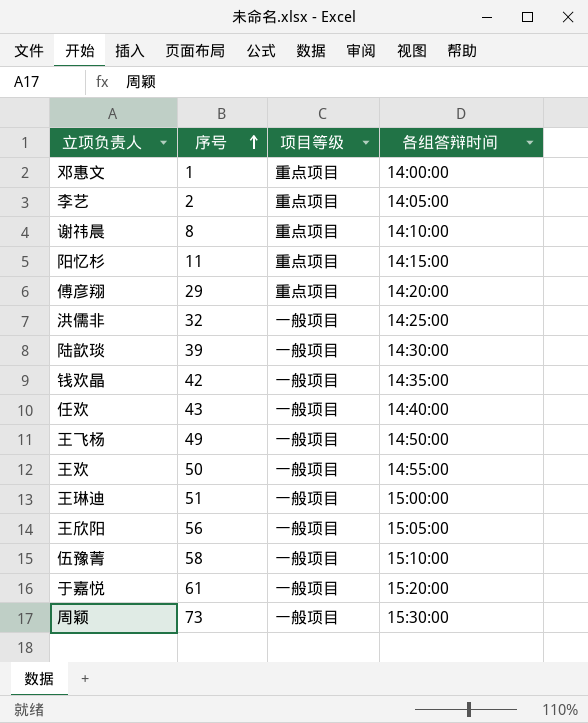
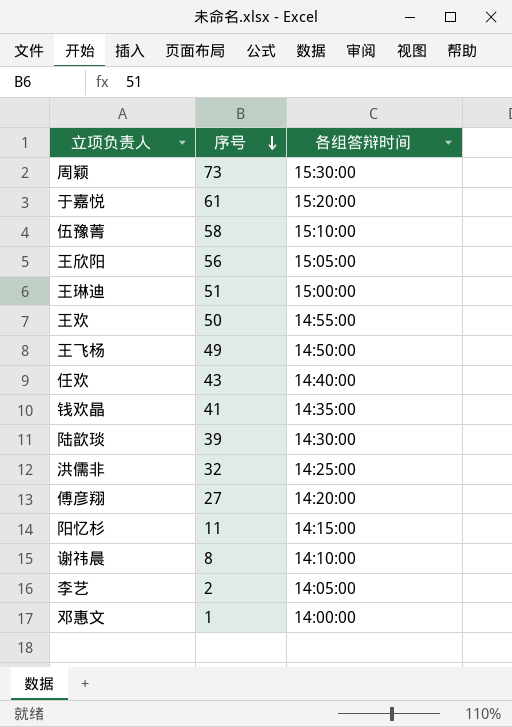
row order: 序号 ascending -> 序号 descending
column 项目等级 | position: 3 -> none
钱欢晶 | 序号: 42 -> 41
傅彦翔 | 序号: 29 -> 27

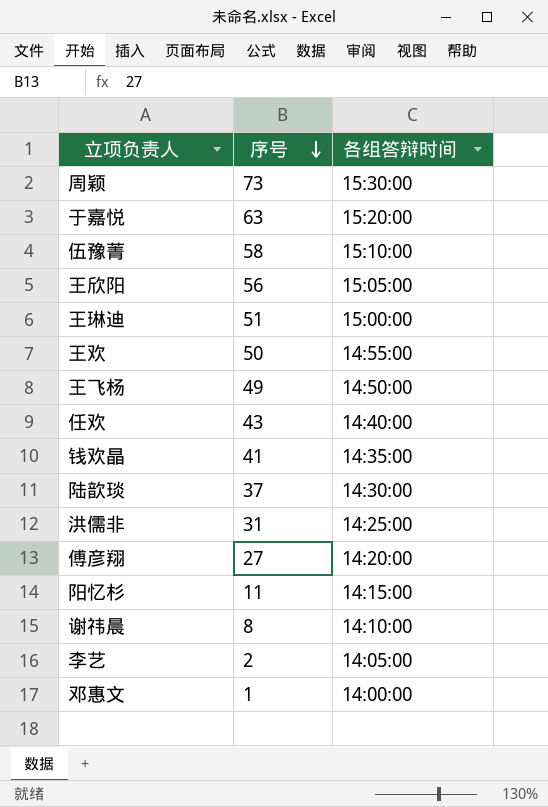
于嘉悦 | 序号: 61 -> 63
陆歆琰 | 序号: 39 -> 37
洪儒非 | 序号: 32 -> 31

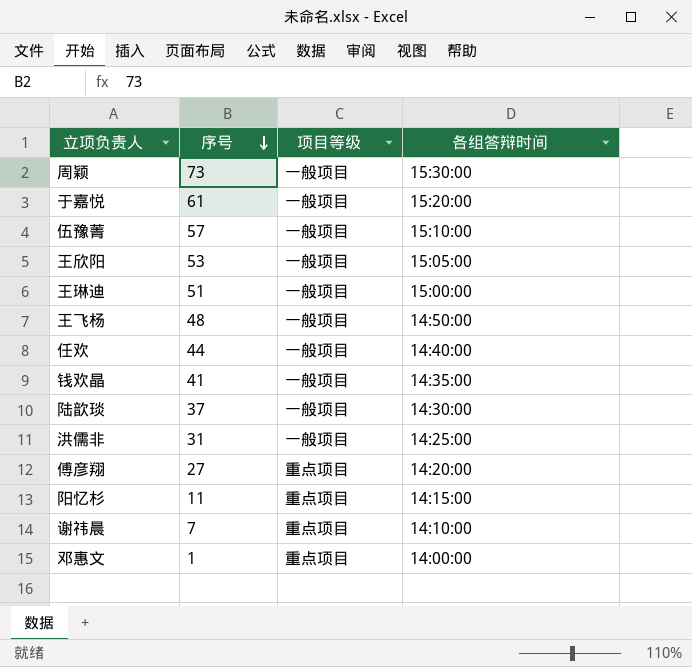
column 项目等级 | position: none -> 3
row 王欢: 50 | 14:55:00 -> none
row 李艺: 2 | 14:05:00 -> none
于嘉悦 | 序号: 63 -> 61
伍豫菁 | 序号: 58 -> 57
王欣阳 | 序号: 56 -> 53
王飞杨 | 序号: 49 -> 48
任欢 | 序号: 43 -> 44
谢祎晨 | 序号: 8 -> 7

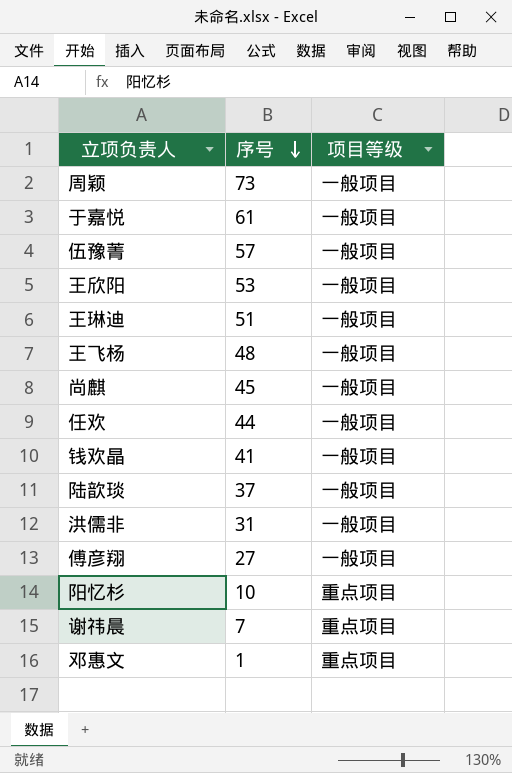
column 各组答辩时间 | position: 4 -> none
row 尚麒: none -> 45 | 一般项目
傅彦翔 | 项目等级: 重点项目 -> 一般项目
阳忆杉 | 序号: 11 -> 10

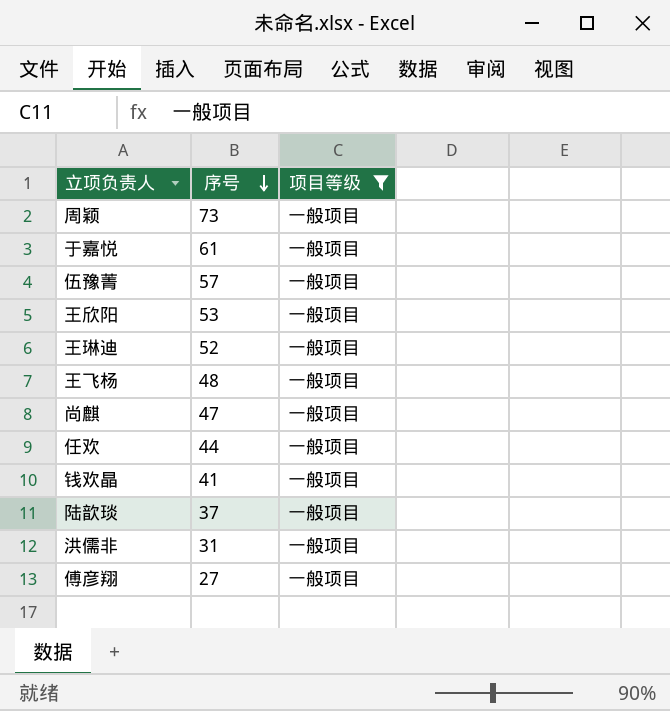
filter: none -> 项目等级 = 一般项目
王琳迪 | 序号: 51 -> 52
尚麒 | 序号: 45 -> 47

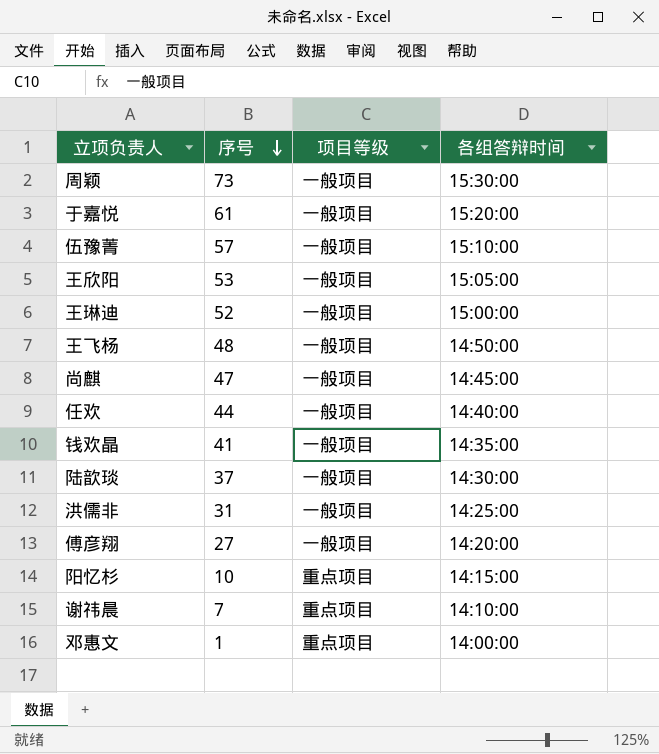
filter: 项目等级 = 一般项目 -> none
column 各组答辩时间 | position: none -> 4

